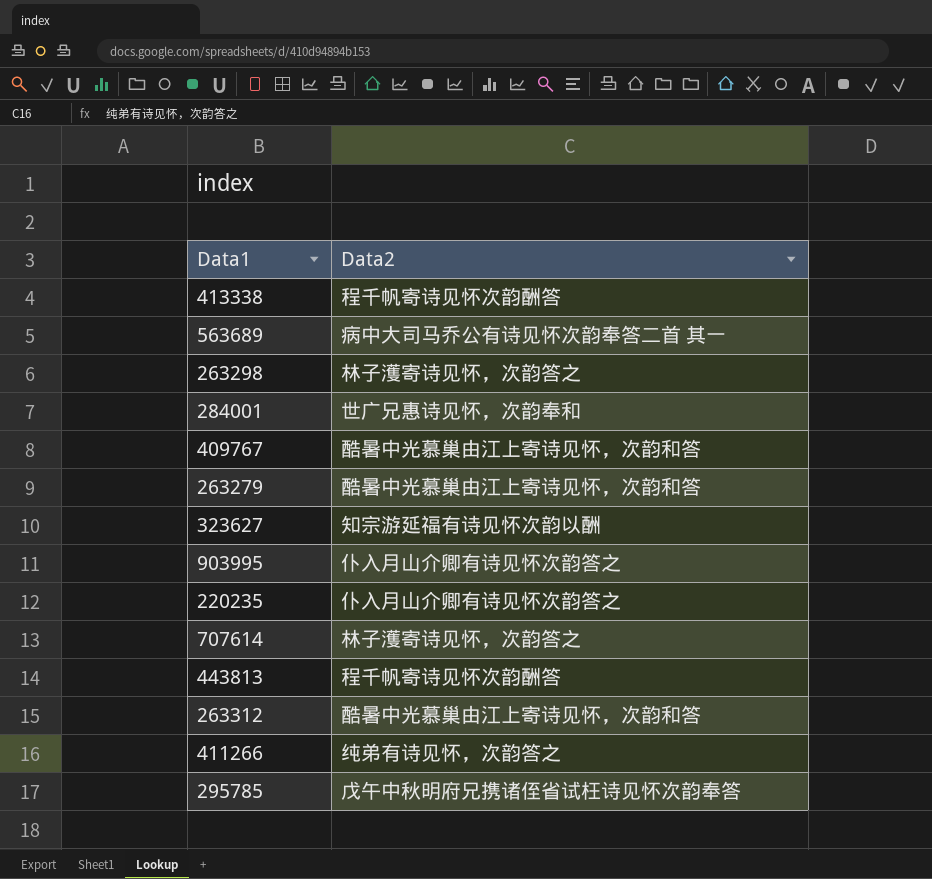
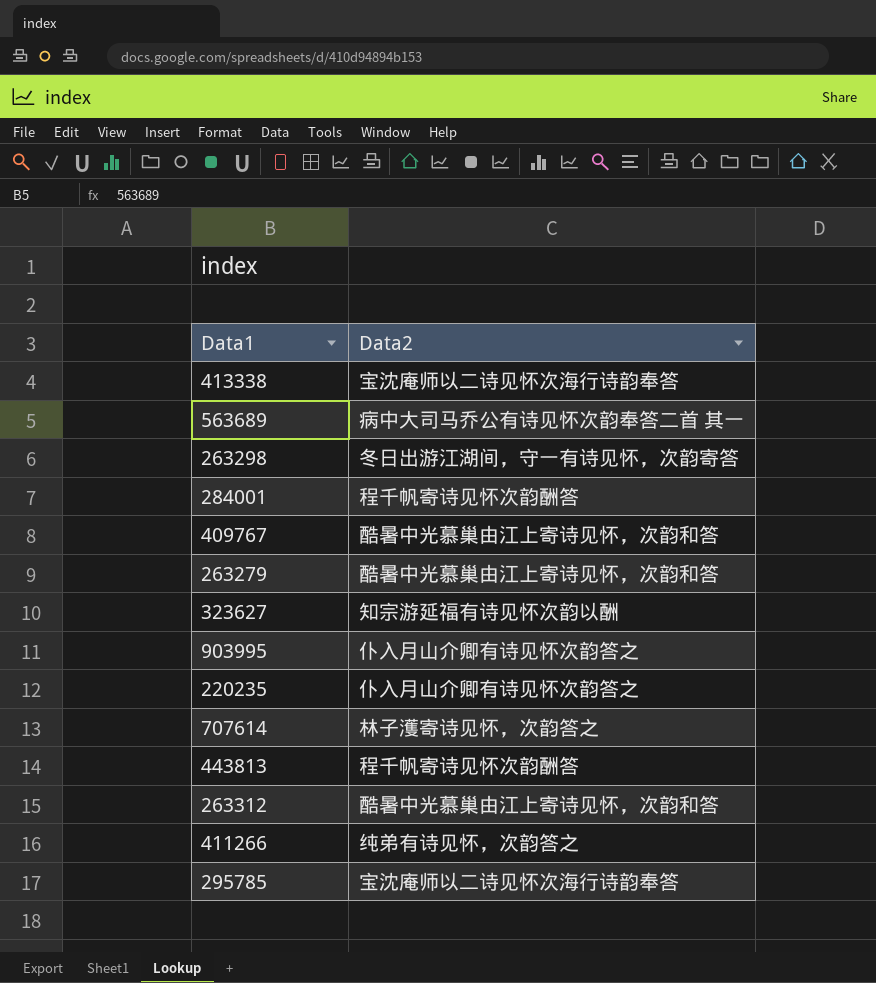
413338 | Data2: 程千帆寄诗见怀次韵酬答 -> 宝沈庵师以二诗见怀次海行诗韵奉答
263298 | Data2: 林子濩寄诗见怀，次韵答之 -> 冬日出游江湖间，守一有诗见怀，次韵寄答
284001 | Data2: 世广兄惠诗见怀，次韵奉和 -> 程千帆寄诗见怀次韵酬答
295785 | Data2: 戊午中秋明府兄携诸侄省试枉诗见怀次韵奉答 -> 宝沈庵师以二诗见怀次海行诗韵奉答

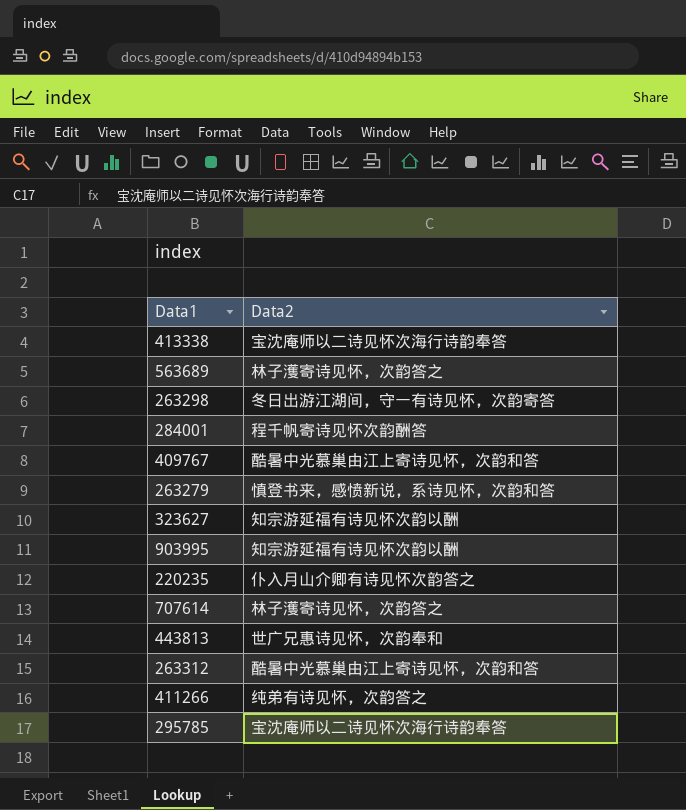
563689 | Data2: 病中大司马乔公有诗见怀次韵奉答二首 其一 -> 林子濩寄诗见怀，次韵答之
263279 | Data2: 酷暑中光慕巢由江上寄诗见怀，次韵和答 -> 慎登书来，感愤新说，系诗见怀，次韵和答
903995 | Data2: 仆入月山介卿有诗见怀次韵答之 -> 知宗游延福有诗见怀次韵以酬
443813 | Data2: 程千帆寄诗见怀次韵酬答 -> 世广兄惠诗见怀，次韵奉和

